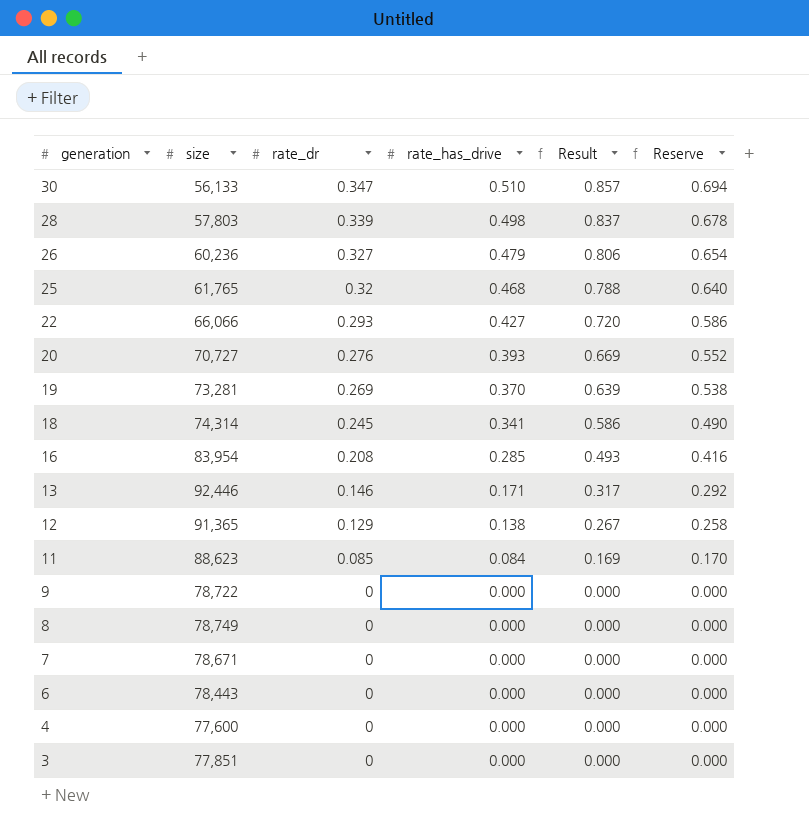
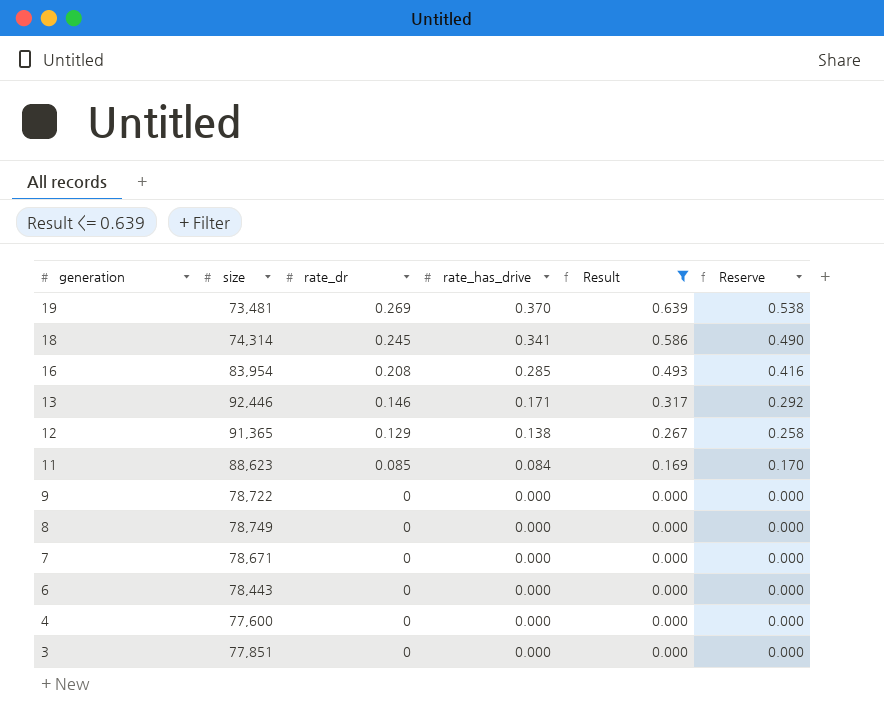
filter: none -> Result <= 0.639
19 | size: 73,281 -> 73,481

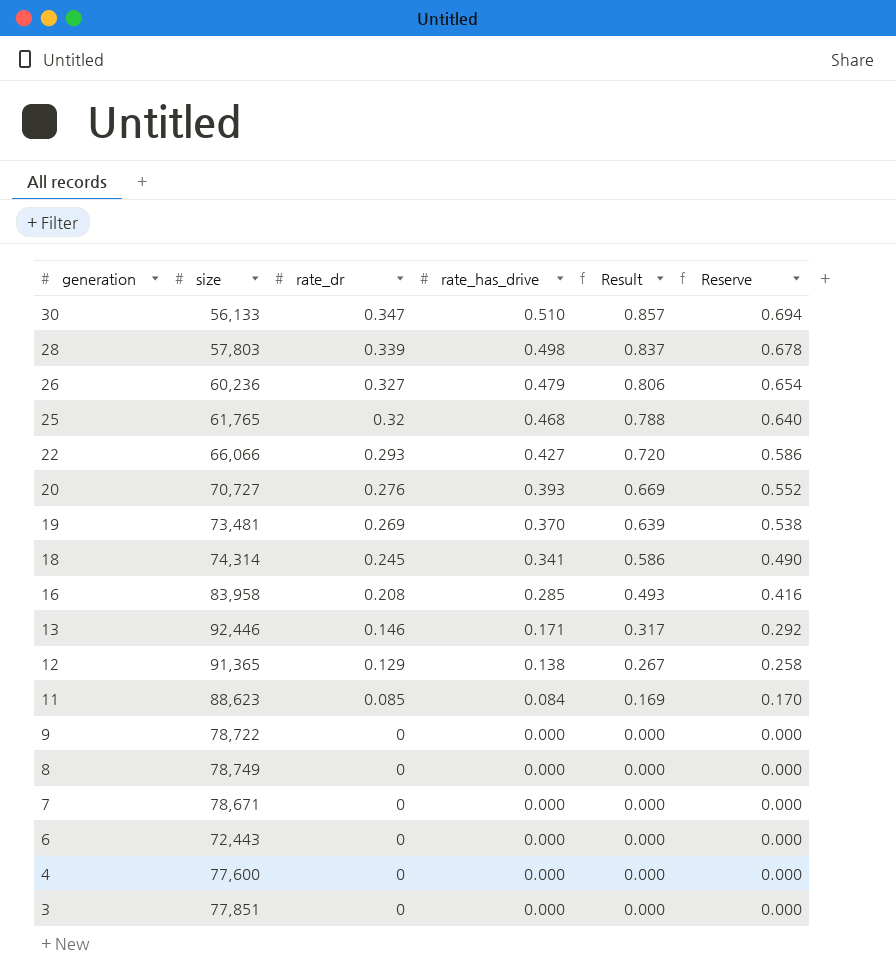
filter: Result <= 0.639 -> none
16 | size: 83,954 -> 83,958
6 | size: 78,443 -> 72,443

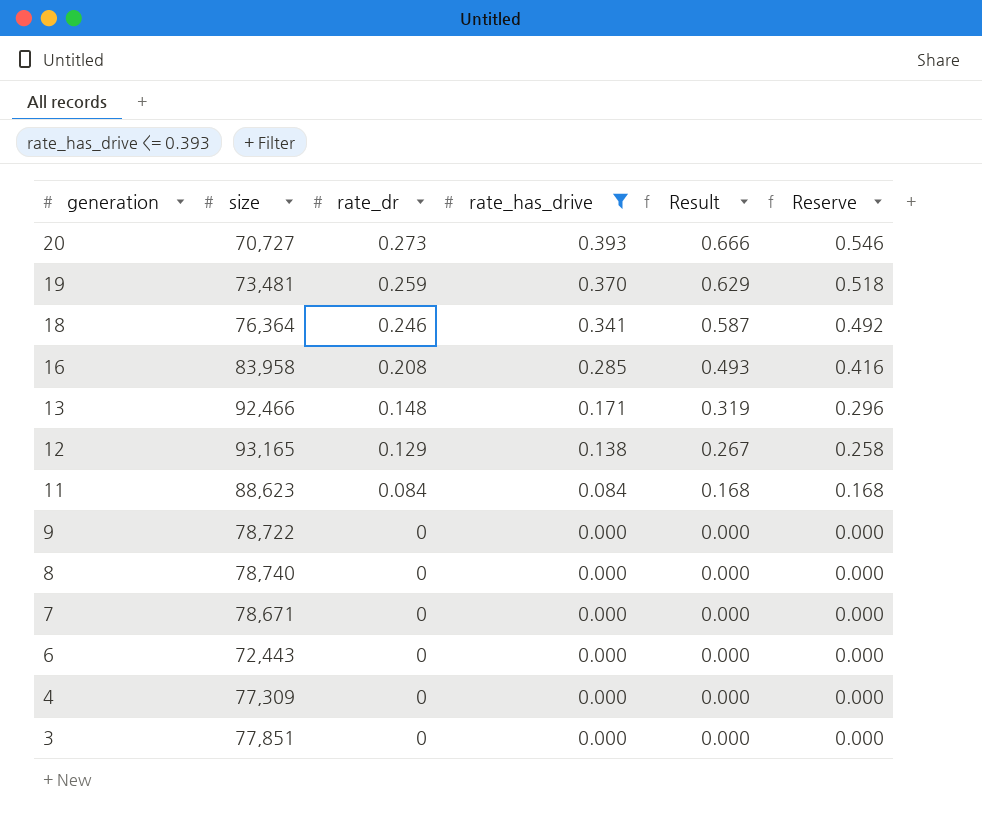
filter: none -> rate_has_drive <= 0.393
20 | rate_dr: 0.276 -> 0.273
20 | Result: 0.669 -> 0.666
20 | Reserve: 0.552 -> 0.546
19 | rate_dr: 0.269 -> 0.259
19 | Result: 0.639 -> 0.629
19 | Reserve: 0.538 -> 0.518
18 | size: 74,314 -> 76,364
18 | rate_dr: 0.245 -> 0.246
18 | Result: 0.586 -> 0.587
18 | Reserve: 0.490 -> 0.492
13 | size: 92,446 -> 92,466
13 | rate_dr: 0.146 -> 0.148
13 | Result: 0.317 -> 0.319
13 | Reserve: 0.292 -> 0.296
12 | size: 91,365 -> 93,165
11 | rate_dr: 0.085 -> 0.084
11 | Result: 0.169 -> 0.168
11 | Reserve: 0.170 -> 0.168
8 | size: 78,749 -> 78,740
4 | size: 77,600 -> 77,309

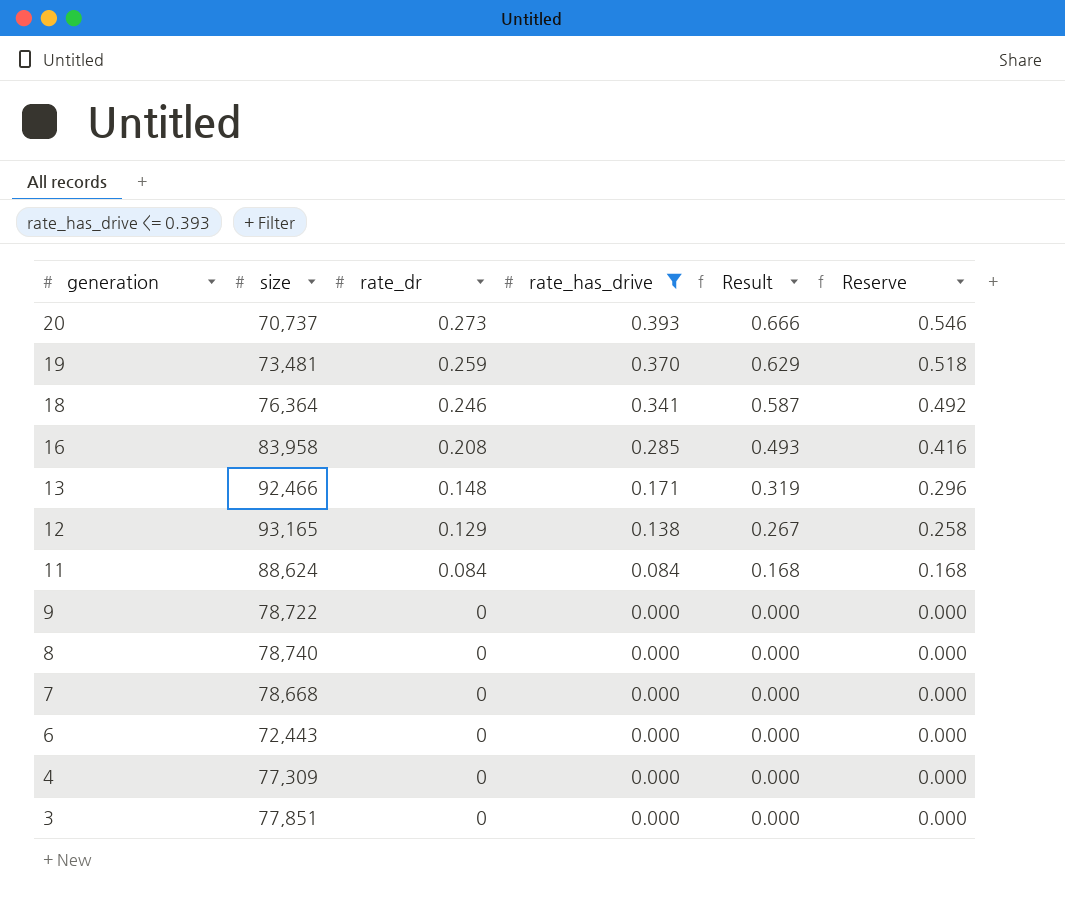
20 | size: 70,727 -> 70,737
11 | size: 88,623 -> 88,624
7 | size: 78,671 -> 78,668

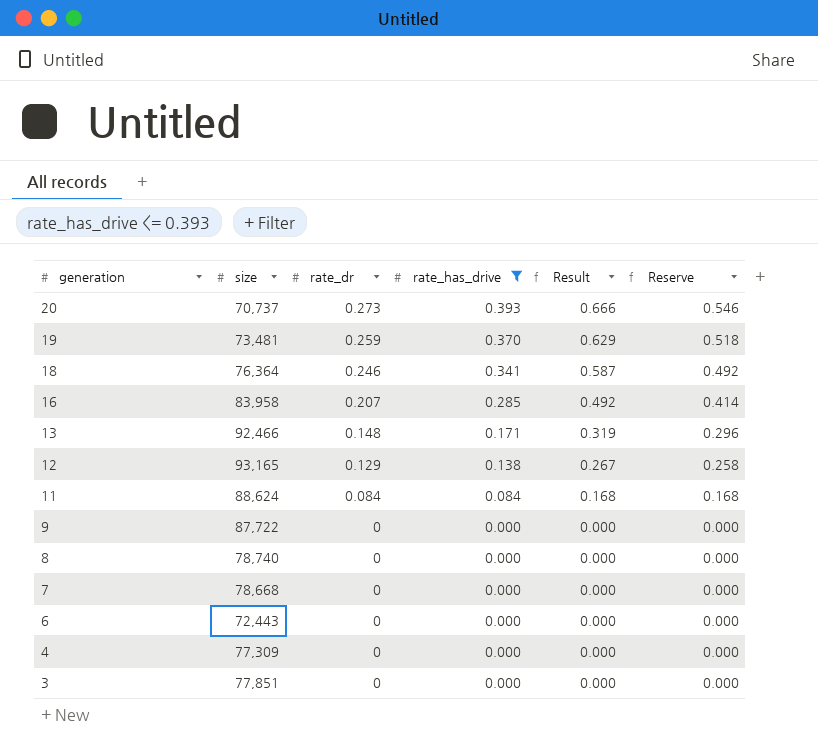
16 | rate_dr: 0.208 -> 0.207
16 | Result: 0.493 -> 0.492
16 | Reserve: 0.416 -> 0.414
9 | size: 78,722 -> 87,722

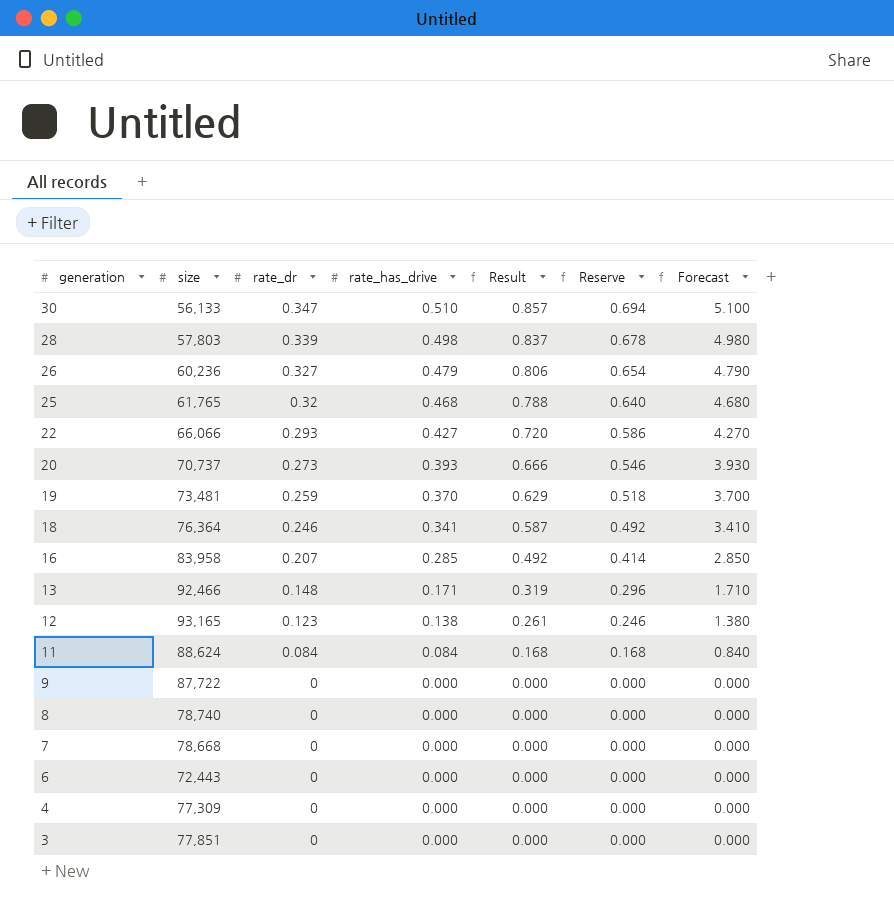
filter: rate_has_drive <= 0.393 -> none
column Forecast | formula: none -> [rate_has_drive] * 10
12 | rate_dr: 0.129 -> 0.123
12 | Result: 0.267 -> 0.261
12 | Reserve: 0.258 -> 0.246

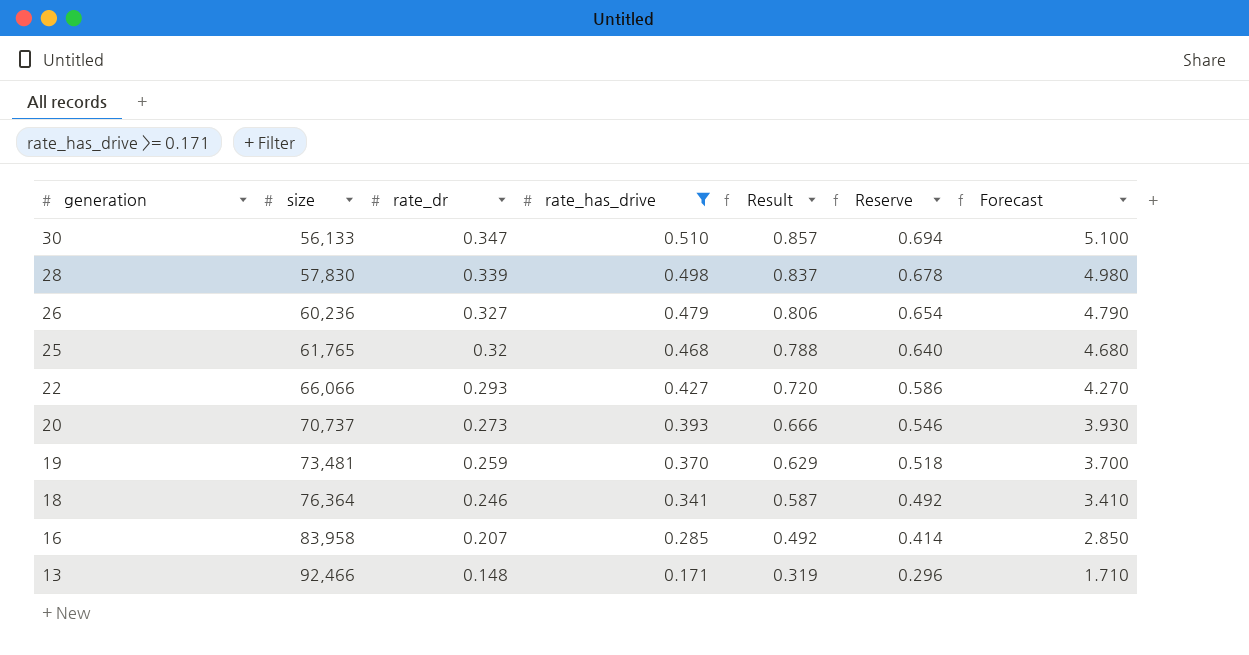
filter: none -> rate_has_drive >= 0.171
28 | size: 57,803 -> 57,830

